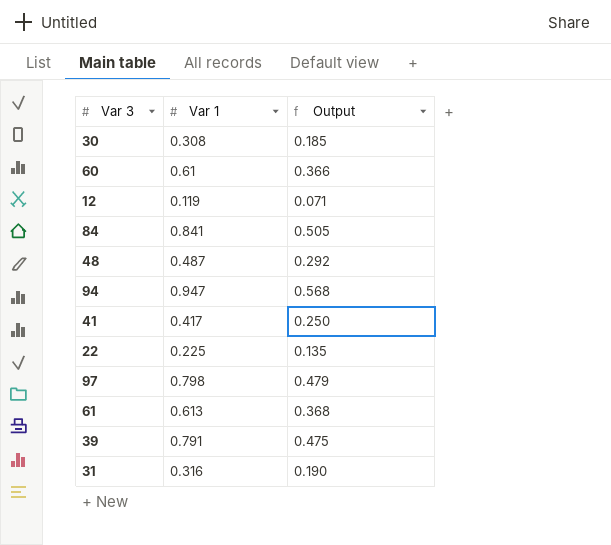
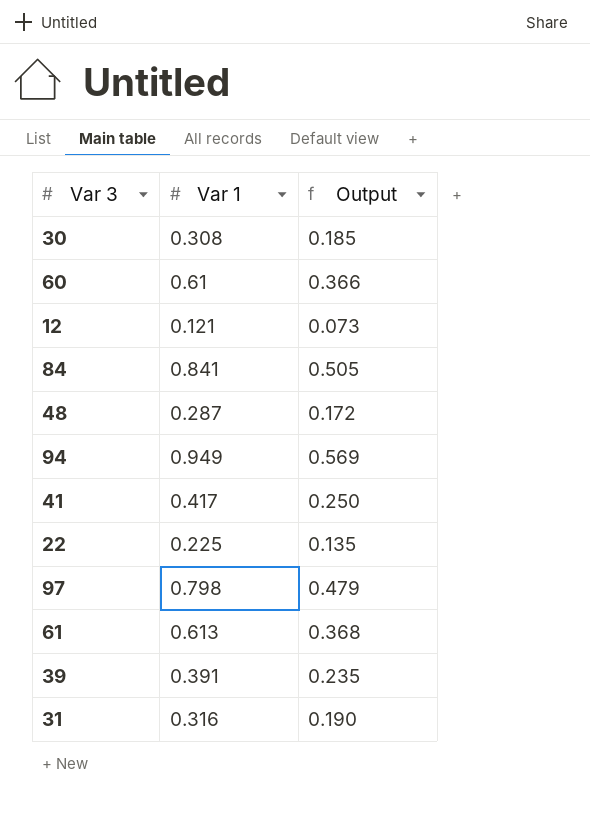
12 | Var 1: 0.119 -> 0.121
12 | Output: 0.071 -> 0.073
48 | Var 1: 0.487 -> 0.287
48 | Output: 0.292 -> 0.172
94 | Var 1: 0.947 -> 0.949
94 | Output: 0.568 -> 0.569
39 | Var 1: 0.791 -> 0.391
39 | Output: 0.475 -> 0.235

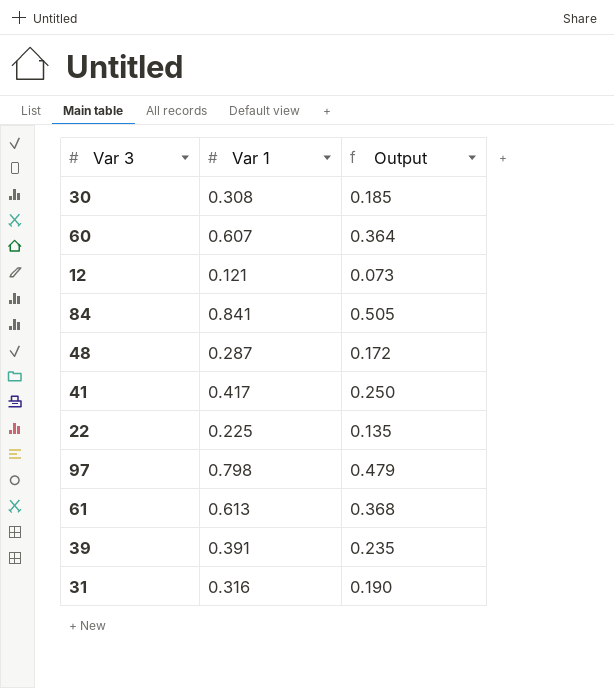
row 94: 0.949 | 0.569 -> none
60 | Var 1: 0.61 -> 0.607
60 | Output: 0.366 -> 0.364

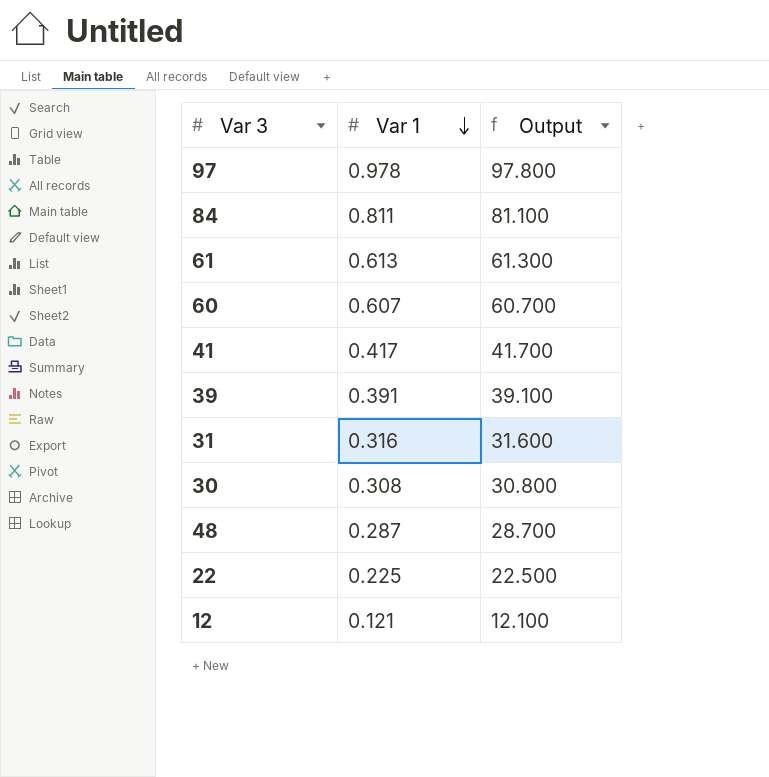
row order: none -> Var 1 descending
column Output | formula: [Var 1] * 0.6 -> [Var 1] * 100
97 | Var 1: 0.798 -> 0.978
84 | Var 1: 0.841 -> 0.811

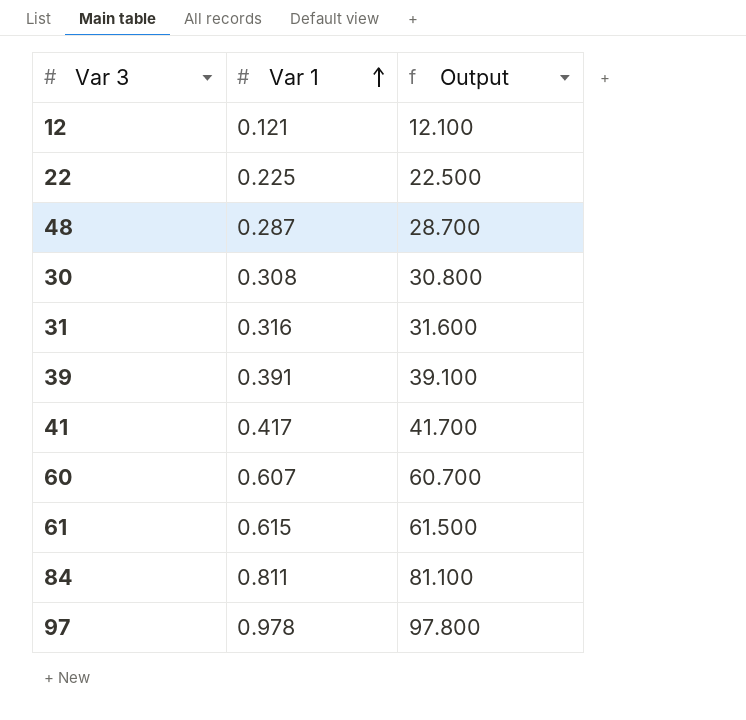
row order: Var 1 descending -> Var 1 ascending
61 | Var 1: 0.613 -> 0.615
61 | Output: 61.300 -> 61.500

